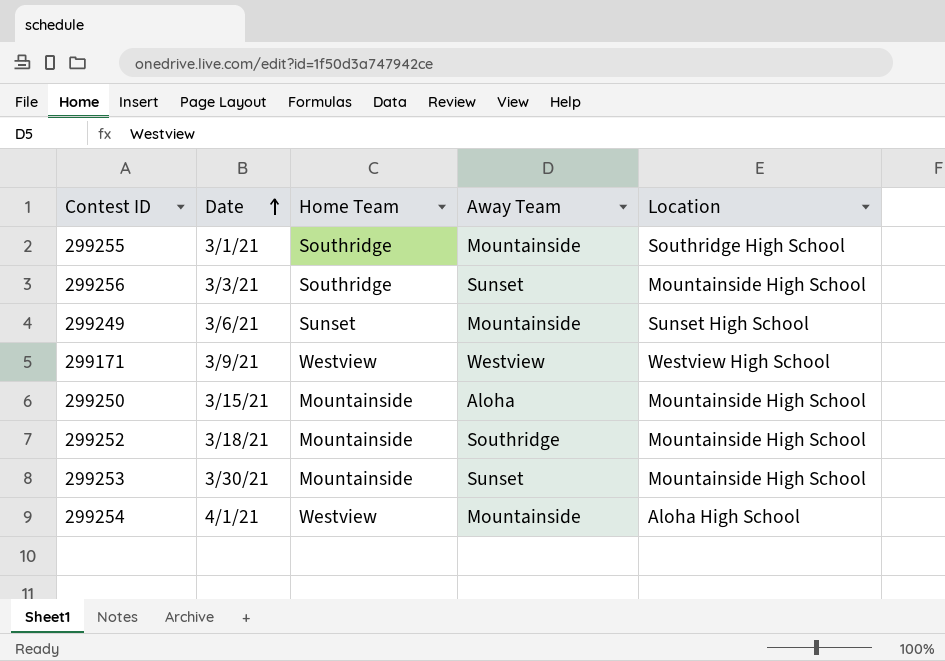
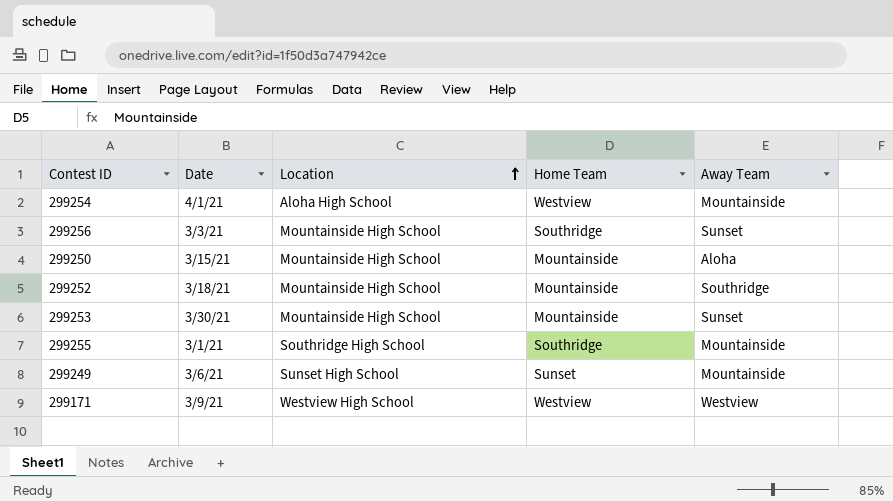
row order: Date ascending -> Location ascending
column Location | position: 5 -> 3

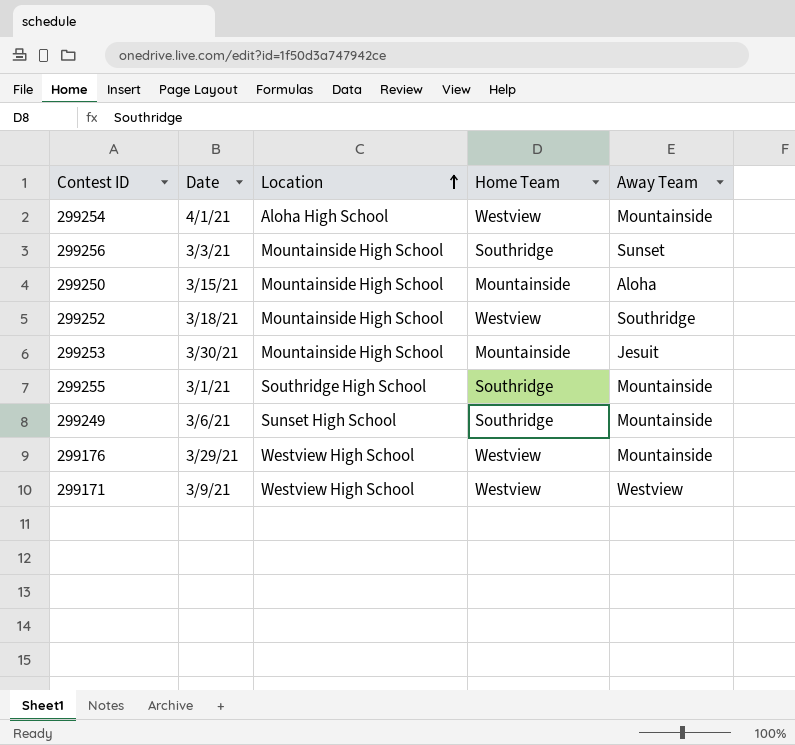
299252 | Home Team: Mountainside -> Westview
299253 | Away Team: Sunset -> Jesuit
299249 | Home Team: Sunset -> Southridge
row 299176: none -> 3/29/21 | Westview High School | Westview | Mountainside

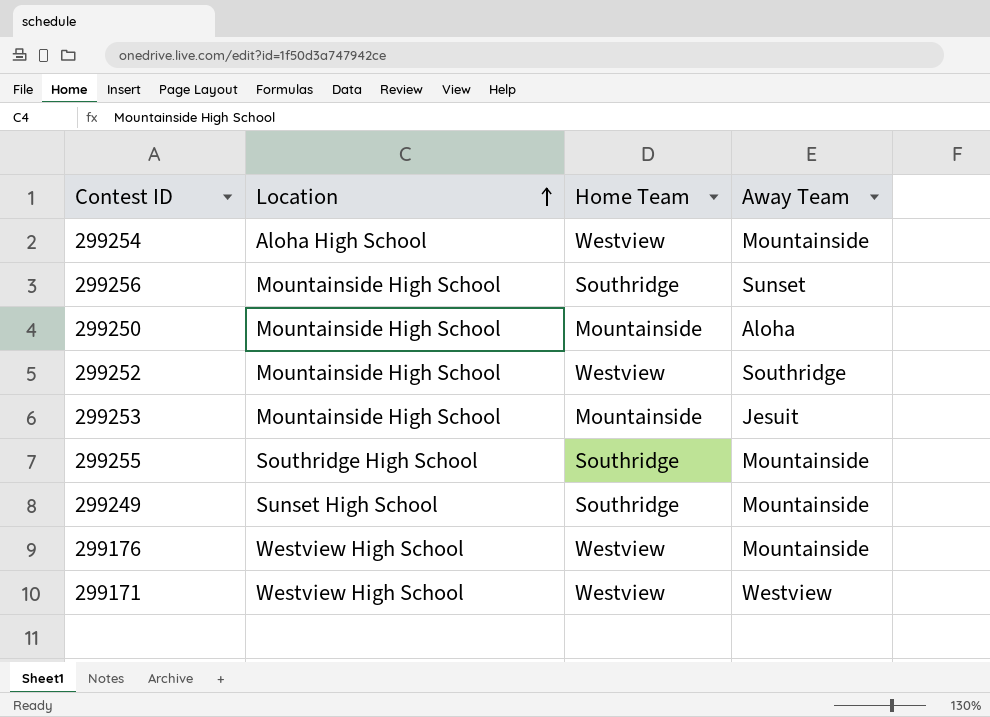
column Date | position: 2 -> none

